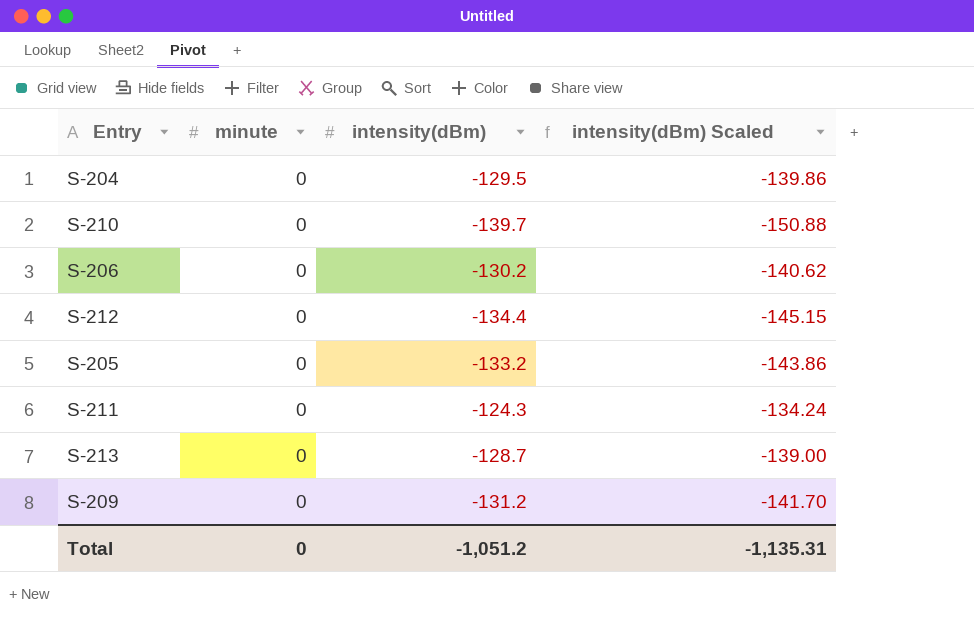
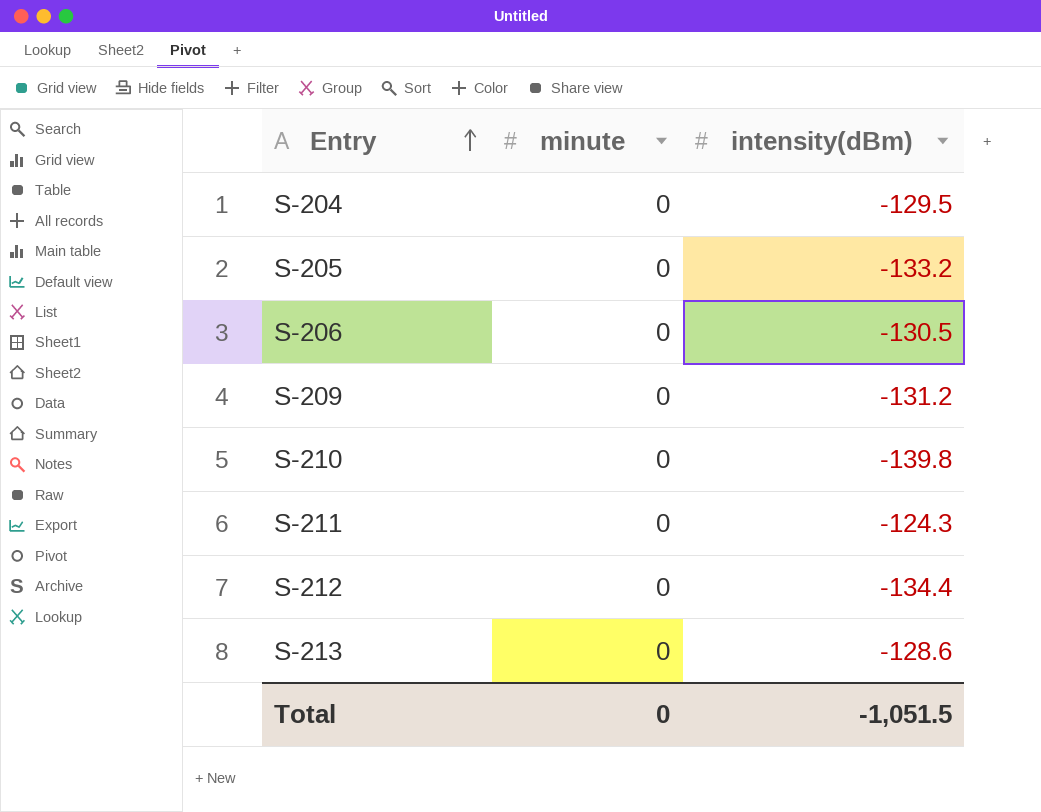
row order: none -> Entry ascending
column intensity(dBm) Scaled | formula: [intensity(dBm)] * 1.08 -> none
S-206 | intensity(dBm): -130.2 -> -130.5
S-210 | intensity(dBm): -139.7 -> -139.8
S-213 | intensity(dBm): -128.7 -> -128.6
Total | intensity(dBm): -1,051.2 -> -1,051.5

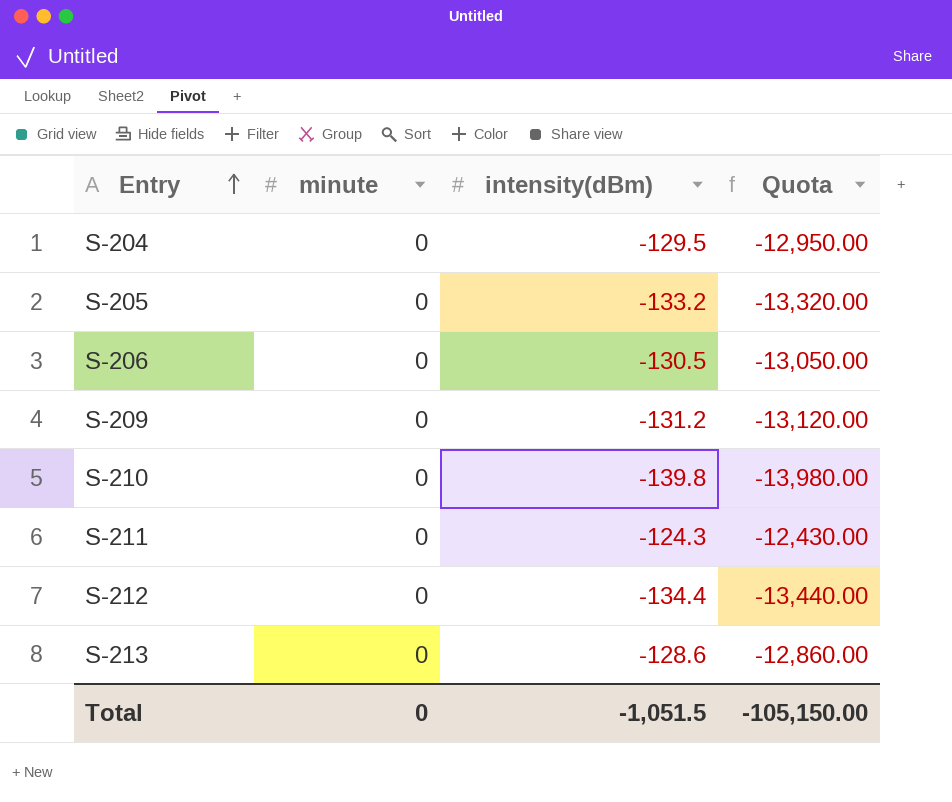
column Quota | formula: none -> [intensity(dBm)] * 100

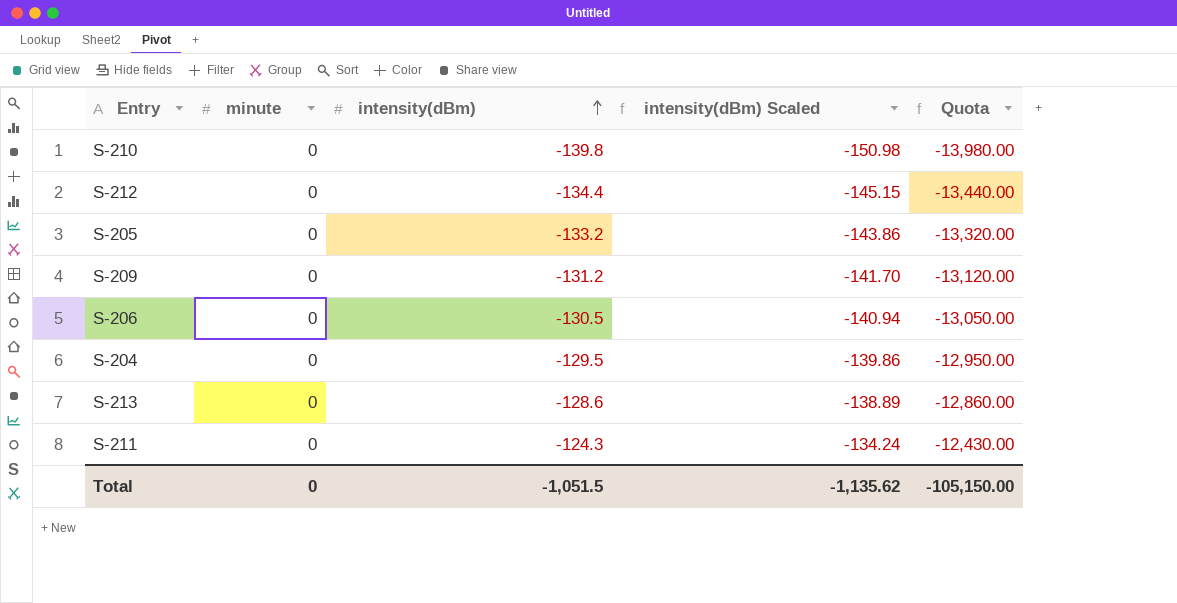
row order: Entry ascending -> intensity(dBm) ascending
column intensity(dBm) Scaled | formula: none -> [intensity(dBm)] * 1.08

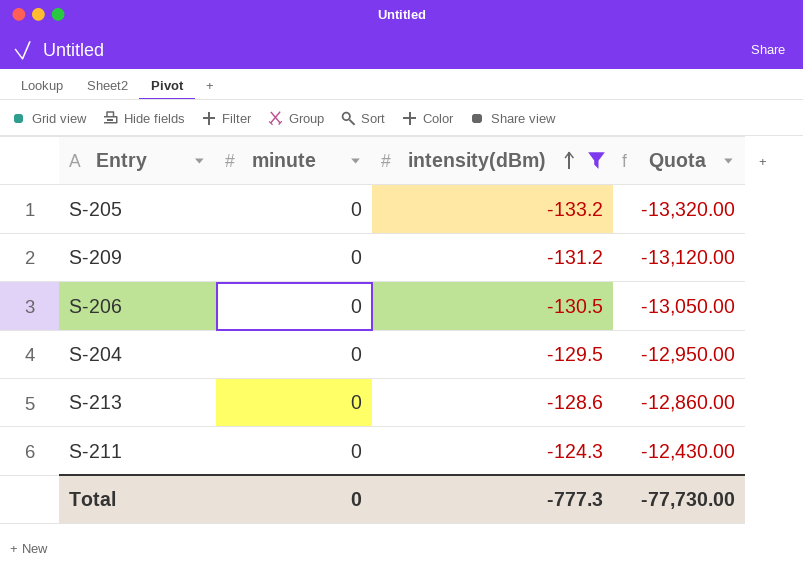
filter: none -> intensity(dBm) >= -133.2
column intensity(dBm) Scaled | formula: [intensity(dBm)] * 1.08 -> none
Total | intensity(dBm): -1,051.5 -> -777.3
Total | Quota: -105,150.00 -> -77,730.00

